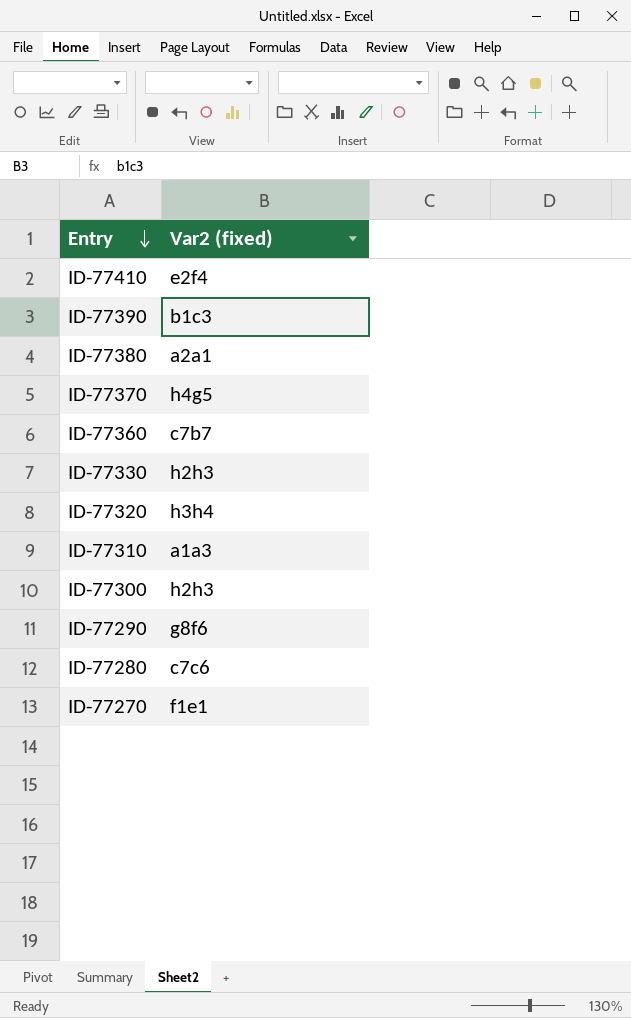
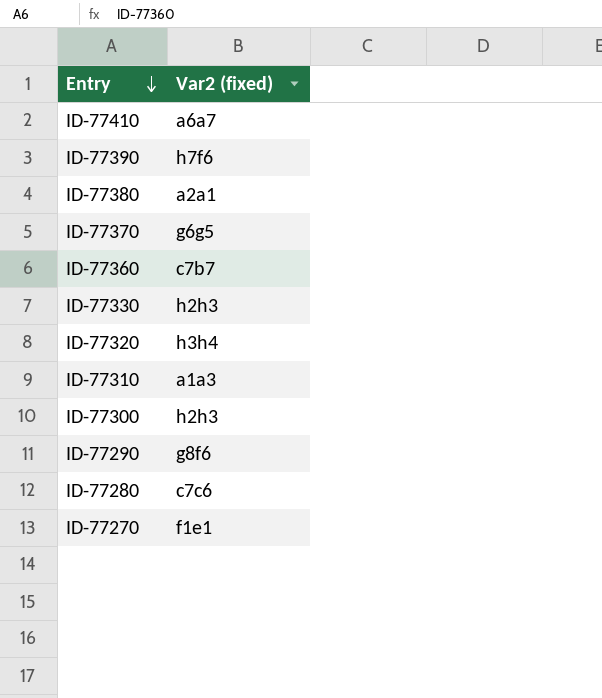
ID-77410 | Var2 (fixed): e2f4 -> a6a7
ID-77390 | Var2 (fixed): b1c3 -> h7f6
ID-77370 | Var2 (fixed): h4g5 -> g6g5

